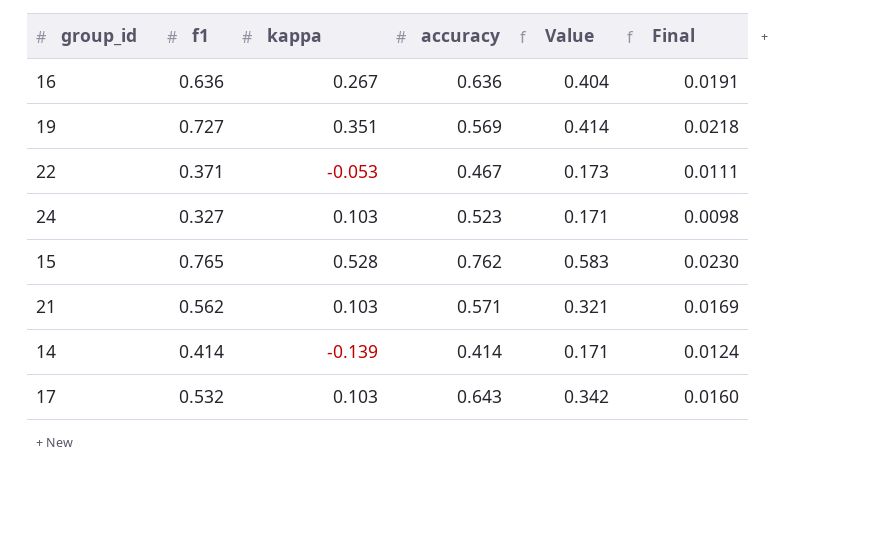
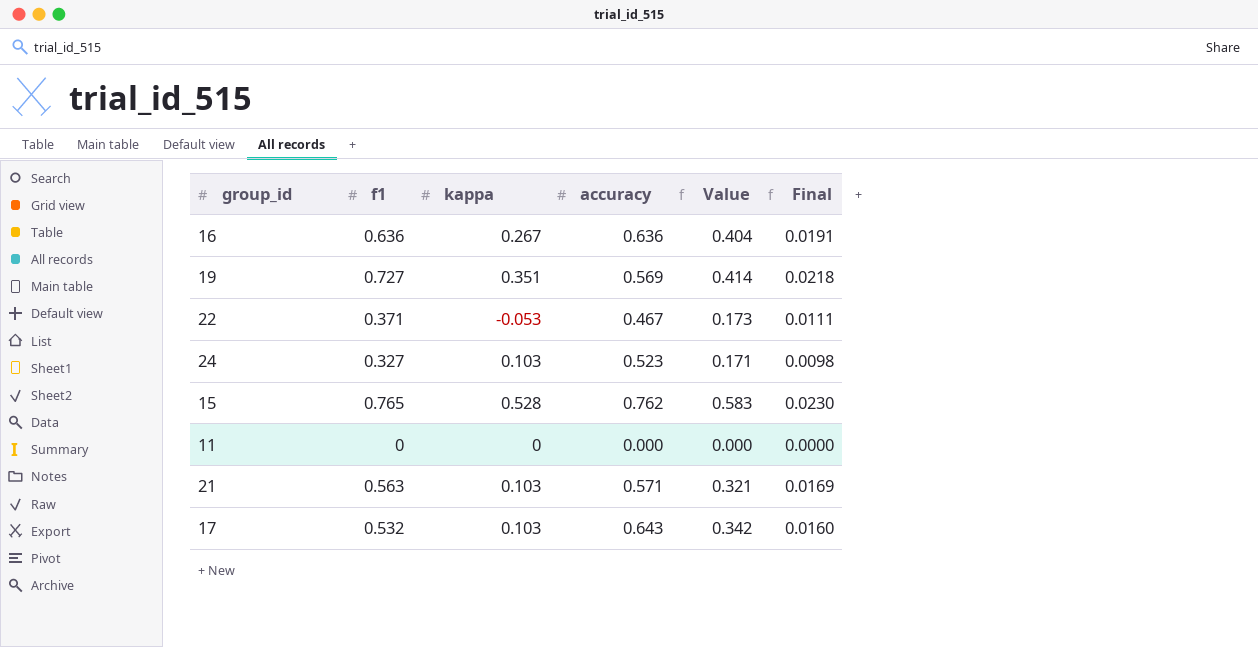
row 14: 0.414 | -0.139 | 0.414 | 0.171 | 0.0124 -> none
row 11: none -> 0 | 0 | 0.000 | 0.000 | 0.0000
21 | f1: 0.562 -> 0.563

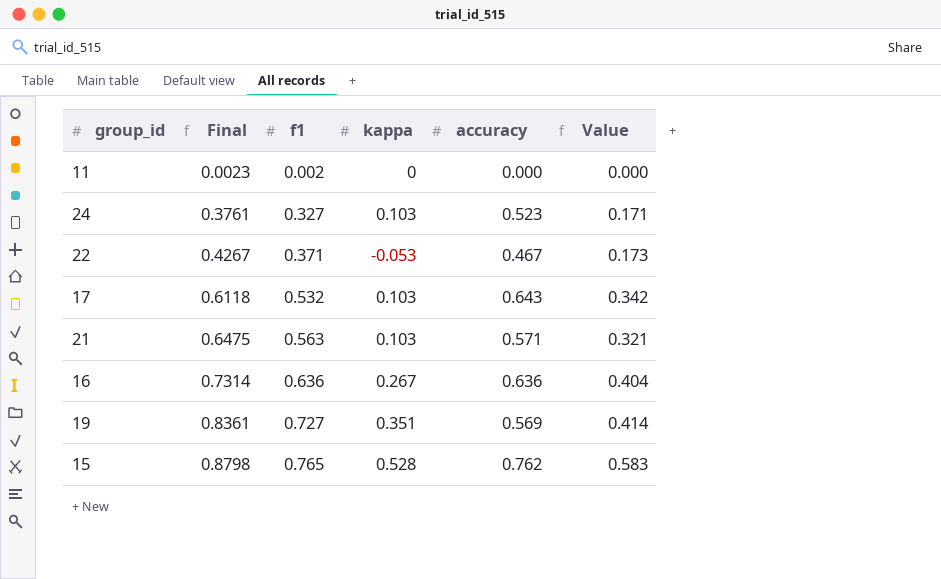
row order: none -> Final ascending
column Final | formula: [f1] * 0.03 -> [f1] * 1.15
column Final | position: 6 -> 2
11 | f1: 0 -> 0.002

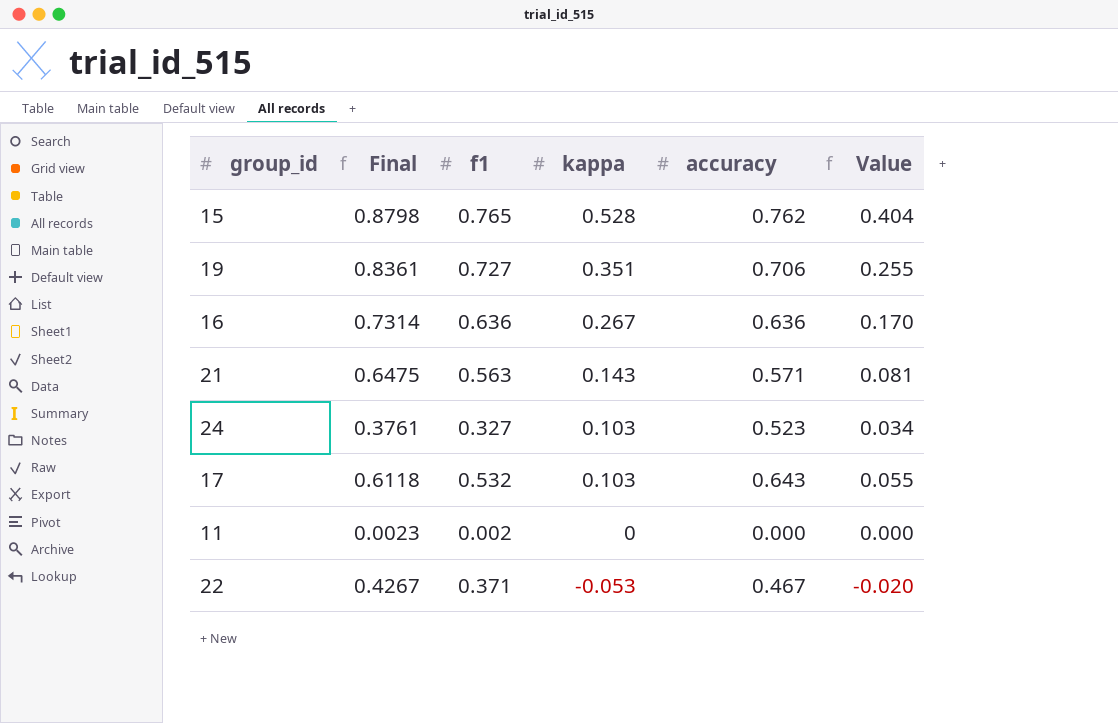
row order: Final ascending -> kappa descending
column Value | formula: [f1] * [accuracy] -> [f1] * [kappa]
19 | accuracy: 0.569 -> 0.706
21 | kappa: 0.103 -> 0.143

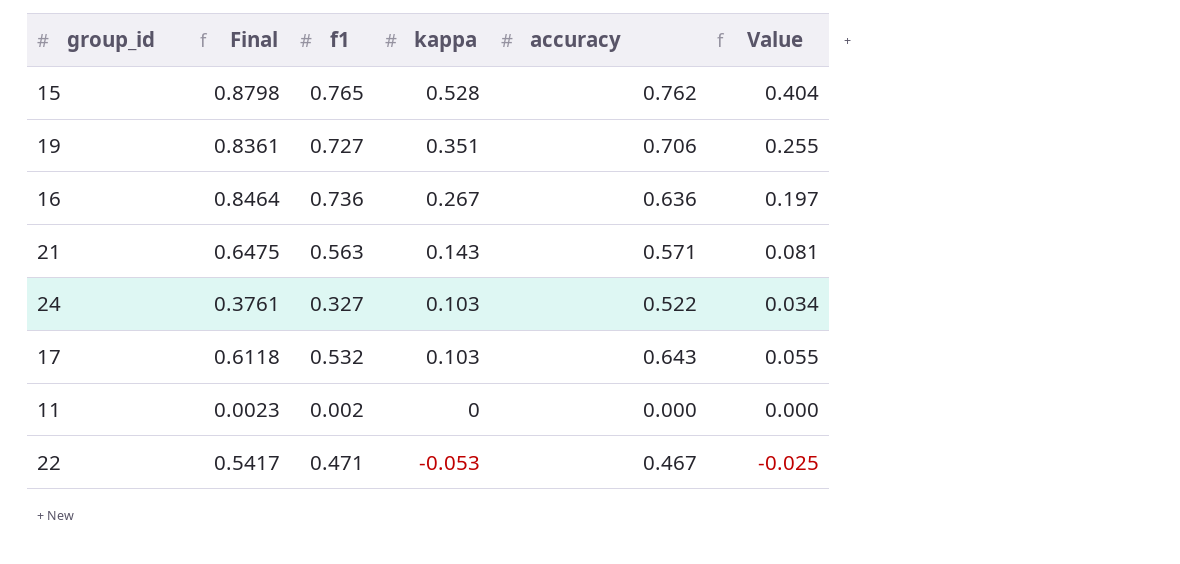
16 | Final: 0.7314 -> 0.8464
16 | f1: 0.636 -> 0.736
16 | Value: 0.170 -> 0.197
24 | accuracy: 0.523 -> 0.522
22 | Final: 0.4267 -> 0.5417
22 | f1: 0.371 -> 0.471
22 | Value: -0.020 -> -0.025

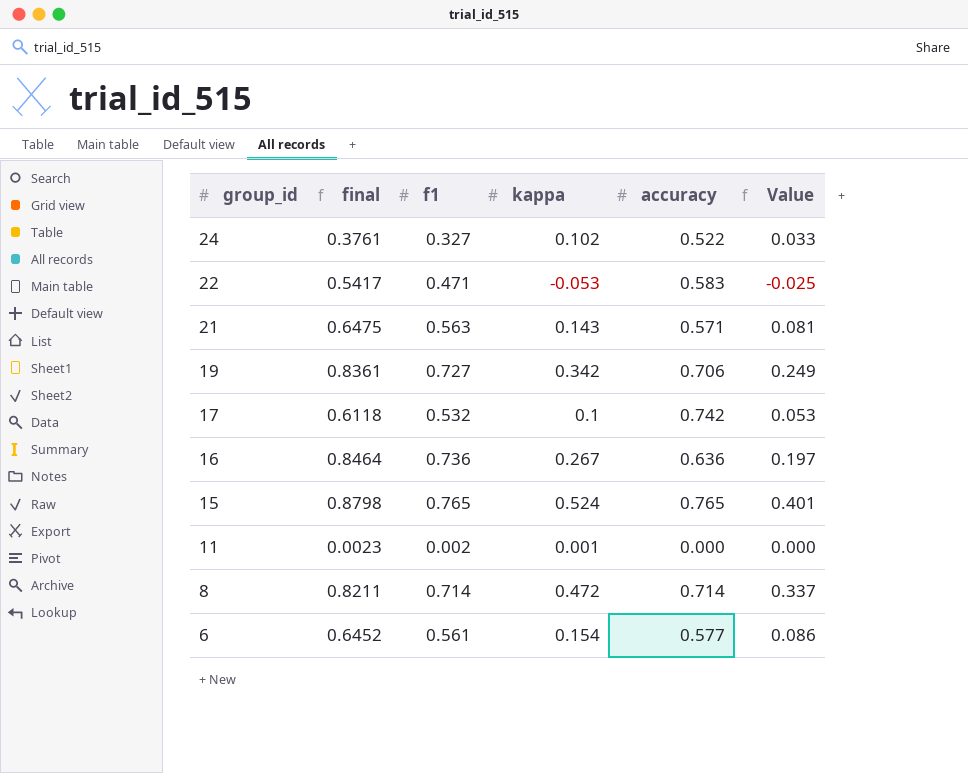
row order: kappa descending -> group_id descending
column name: Final -> final
24 | kappa: 0.103 -> 0.102
24 | Value: 0.034 -> 0.033
22 | accuracy: 0.467 -> 0.583
19 | kappa: 0.351 -> 0.342
19 | Value: 0.255 -> 0.249
17 | kappa: 0.103 -> 0.1
17 | accuracy: 0.643 -> 0.742
17 | Value: 0.055 -> 0.053
15 | kappa: 0.528 -> 0.524
15 | accuracy: 0.762 -> 0.765
15 | Value: 0.404 -> 0.401
11 | kappa: 0 -> 0.001
row 8: none -> 0.8211 | 0.714 | 0.472 | 0.714 | 0.337
row 6: none -> 0.6452 | 0.561 | 0.154 | 0.577 | 0.086

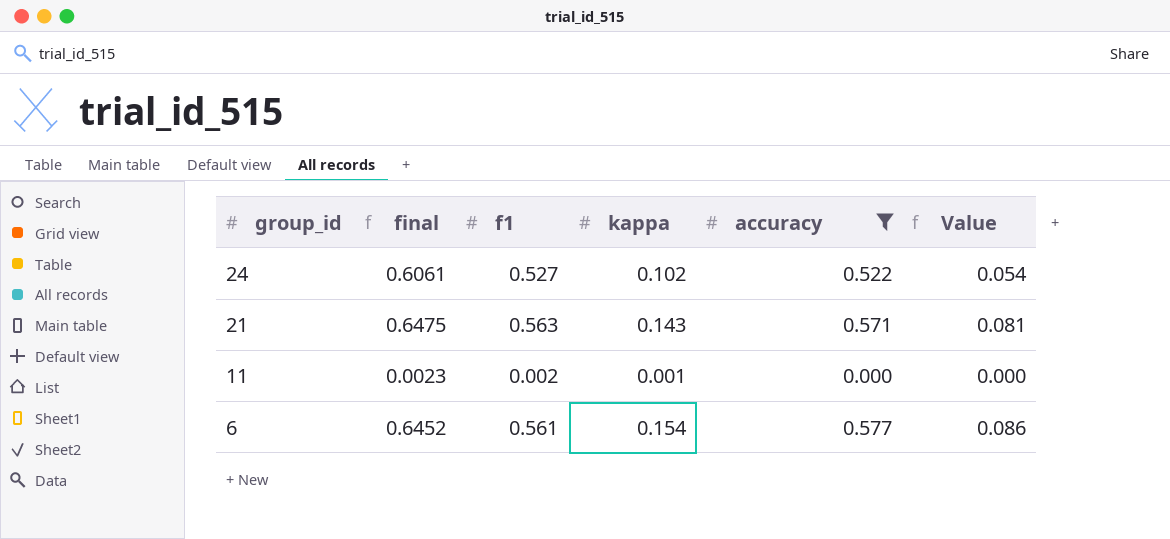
filter: none -> accuracy <= 0.577
24 | final: 0.3761 -> 0.6061
24 | f1: 0.327 -> 0.527
24 | Value: 0.033 -> 0.054

